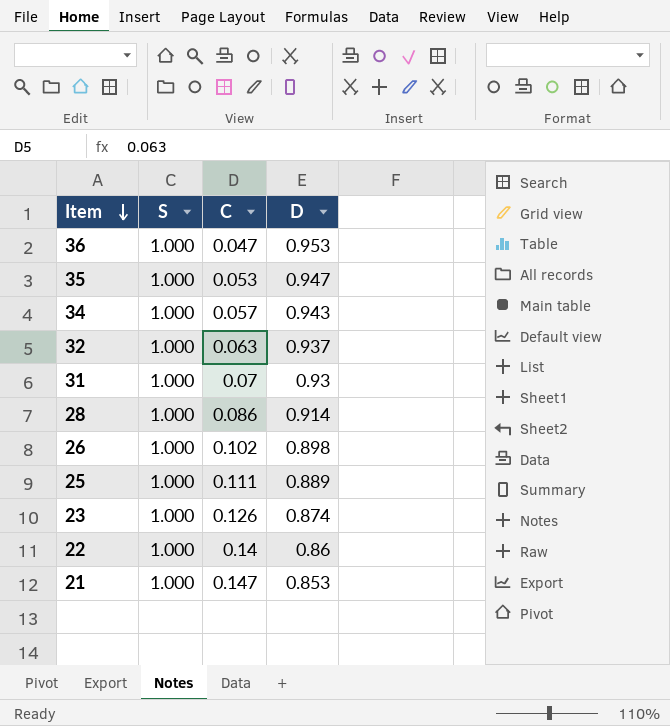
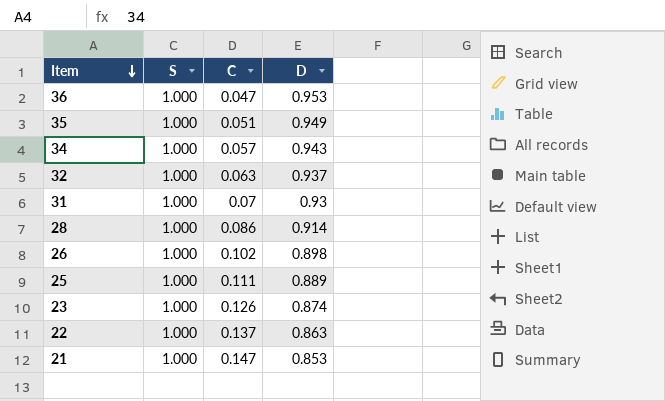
35 | C: 0.053 -> 0.051
35 | D: 0.947 -> 0.949
22 | C: 0.14 -> 0.137
22 | D: 0.86 -> 0.863

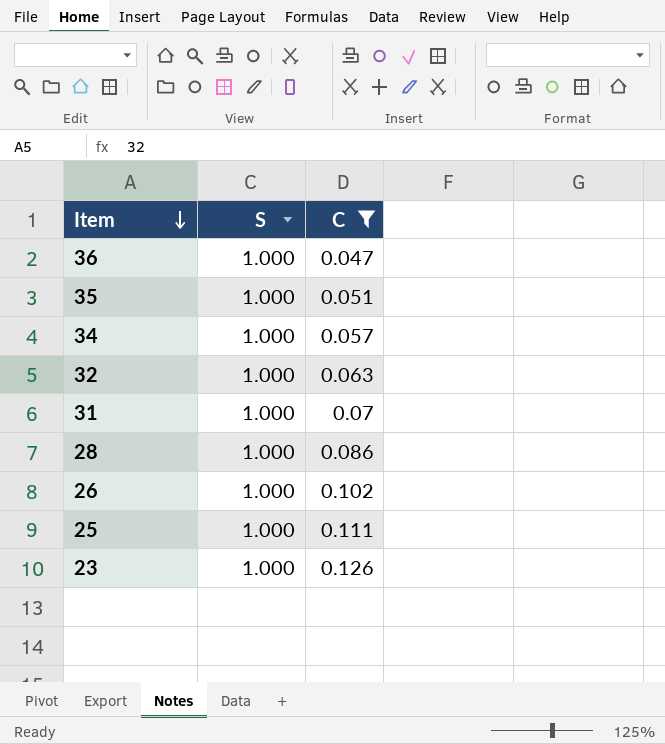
filter: none -> C <= 0.126
column D | formula: [S] - [C] -> none

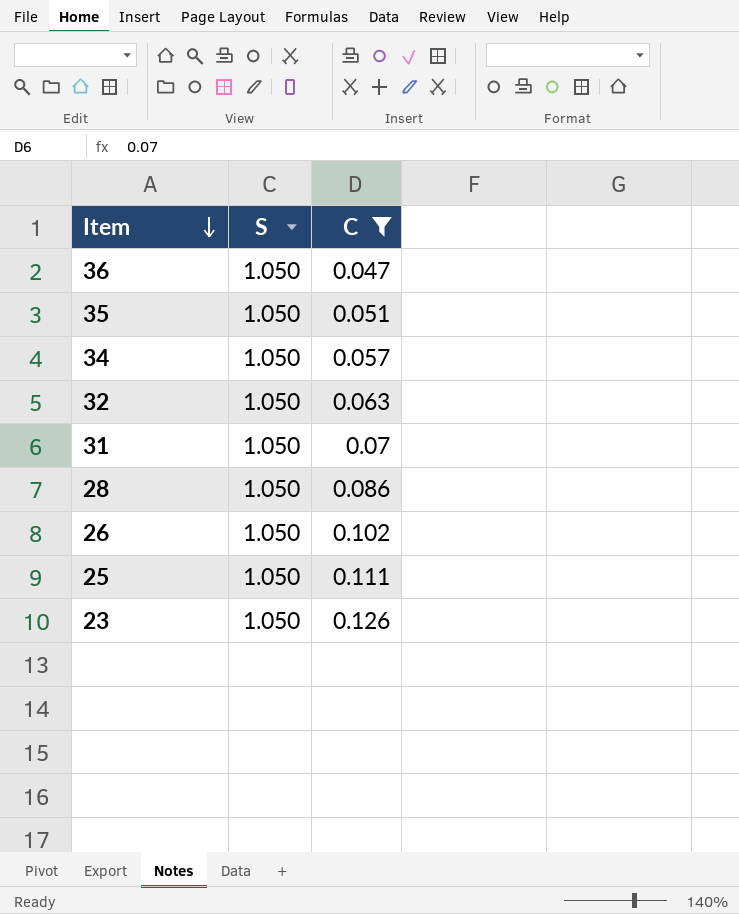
36 | S: 1.000 -> 1.050
35 | S: 1.000 -> 1.050
34 | S: 1.000 -> 1.050
32 | S: 1.000 -> 1.050
31 | S: 1.000 -> 1.050
28 | S: 1.000 -> 1.050
26 | S: 1.000 -> 1.050
25 | S: 1.000 -> 1.050
23 | S: 1.000 -> 1.050

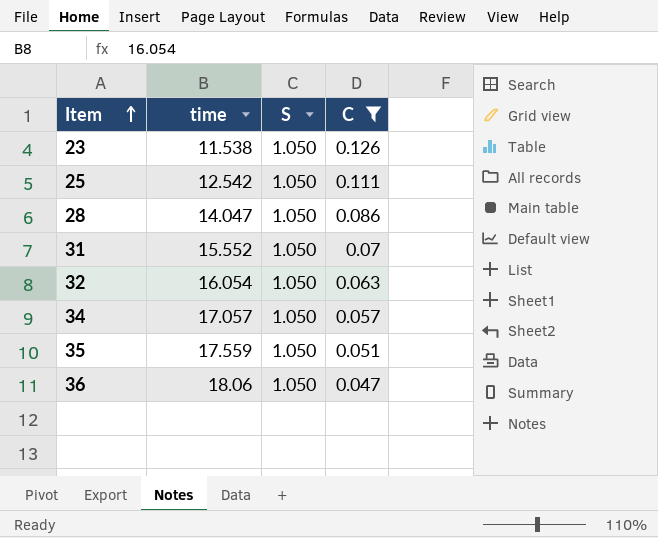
row order: Item descending -> Item ascending
column time | position: none -> 2
row 26: 1.050 | 0.102 -> none

